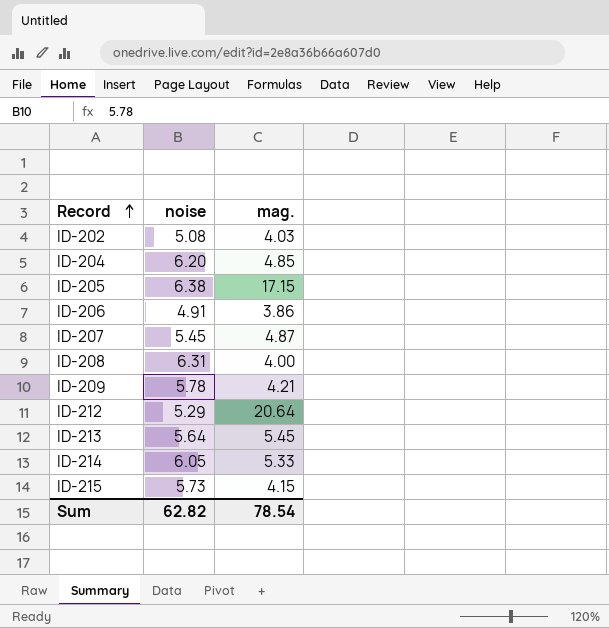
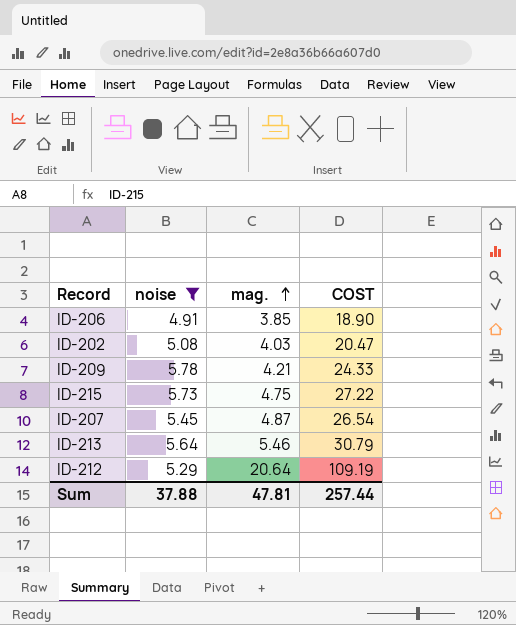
filter: none -> noise <= 5.78
row order: Record ascending -> mag. ascending
column COST | formula: none -> [noise] * [mag.]
ID-206 | mag.: 3.86 -> 3.85
ID-215 | mag.: 4.15 -> 4.75
ID-213 | mag.: 5.45 -> 5.46
Sum | noise: 62.82 -> 37.88
Sum | mag.: 78.54 -> 47.81

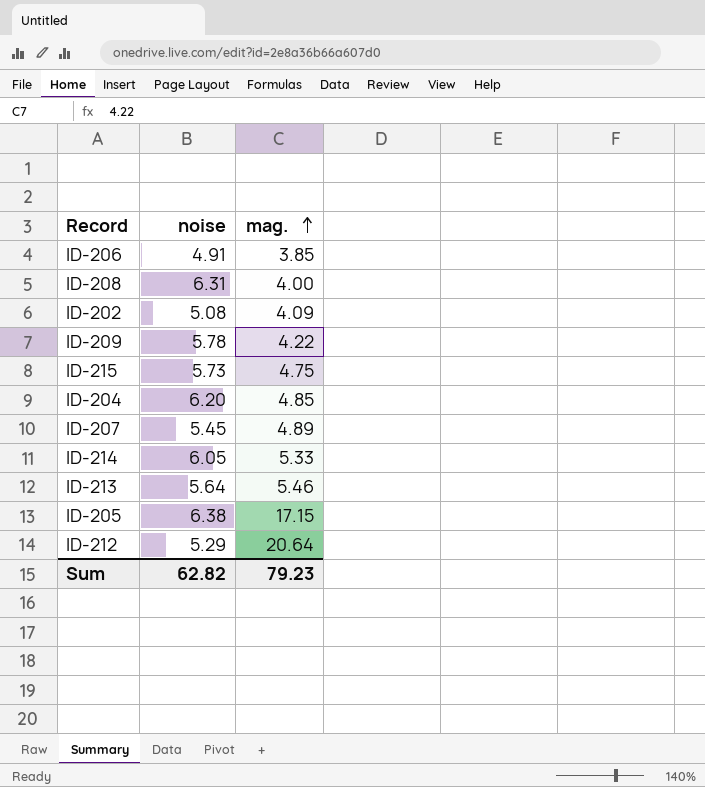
filter: noise <= 5.78 -> none
column COST | formula: [noise] * [mag.] -> none
ID-202 | mag.: 4.03 -> 4.09
ID-209 | mag.: 4.21 -> 4.22
ID-207 | mag.: 4.87 -> 4.89
Sum | noise: 37.88 -> 62.82
Sum | mag.: 47.81 -> 79.23

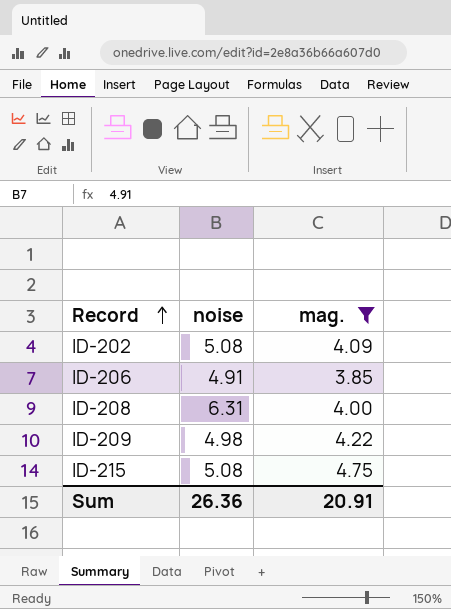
filter: none -> mag. <= 4.75
row order: mag. ascending -> Record ascending
ID-209 | noise: 5.78 -> 4.98
ID-215 | noise: 5.73 -> 5.08
Sum | noise: 62.82 -> 26.36
Sum | mag.: 79.23 -> 20.91

